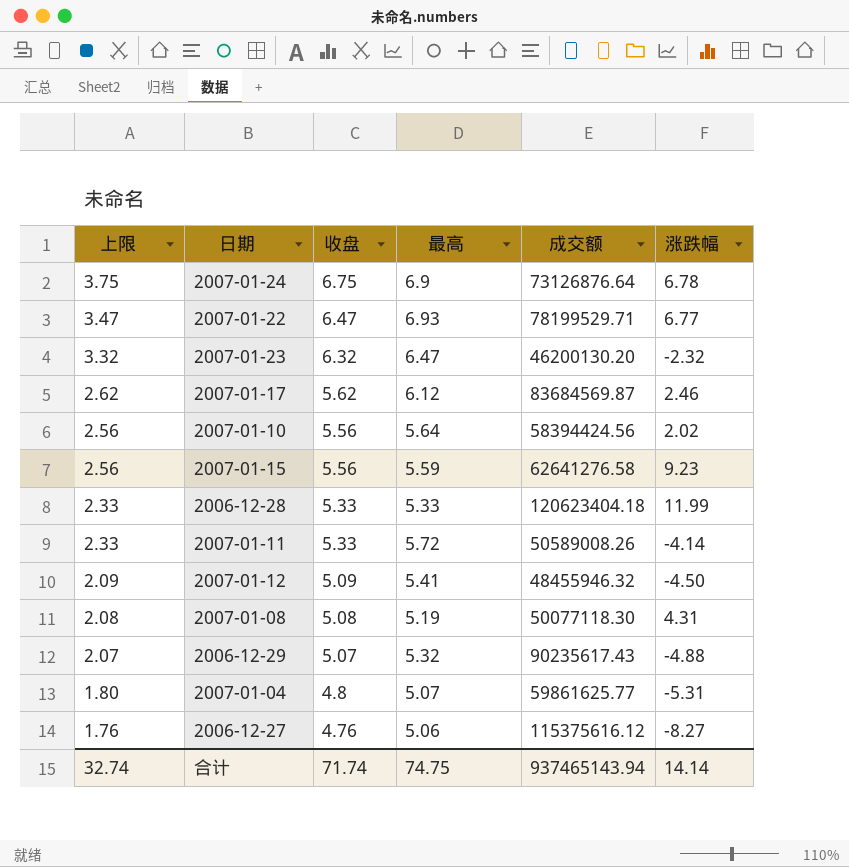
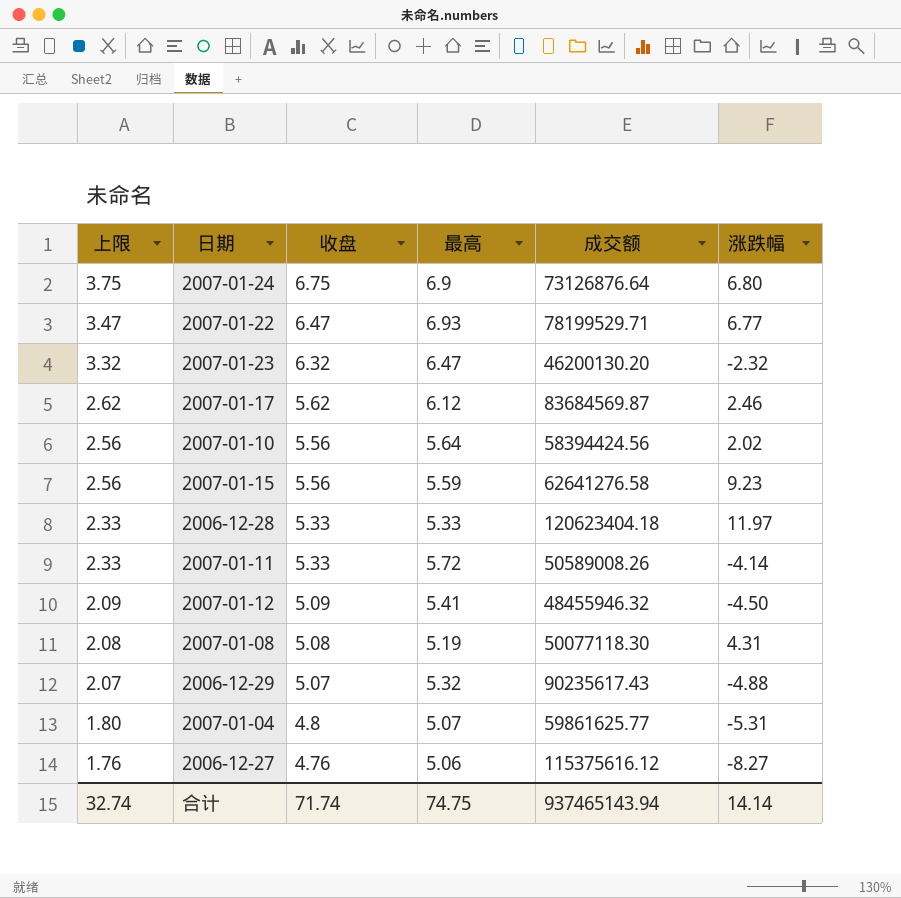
2007-01-24 | 涨跌幅: 6.78 -> 6.80
2006-12-28 | 涨跌幅: 11.99 -> 11.97

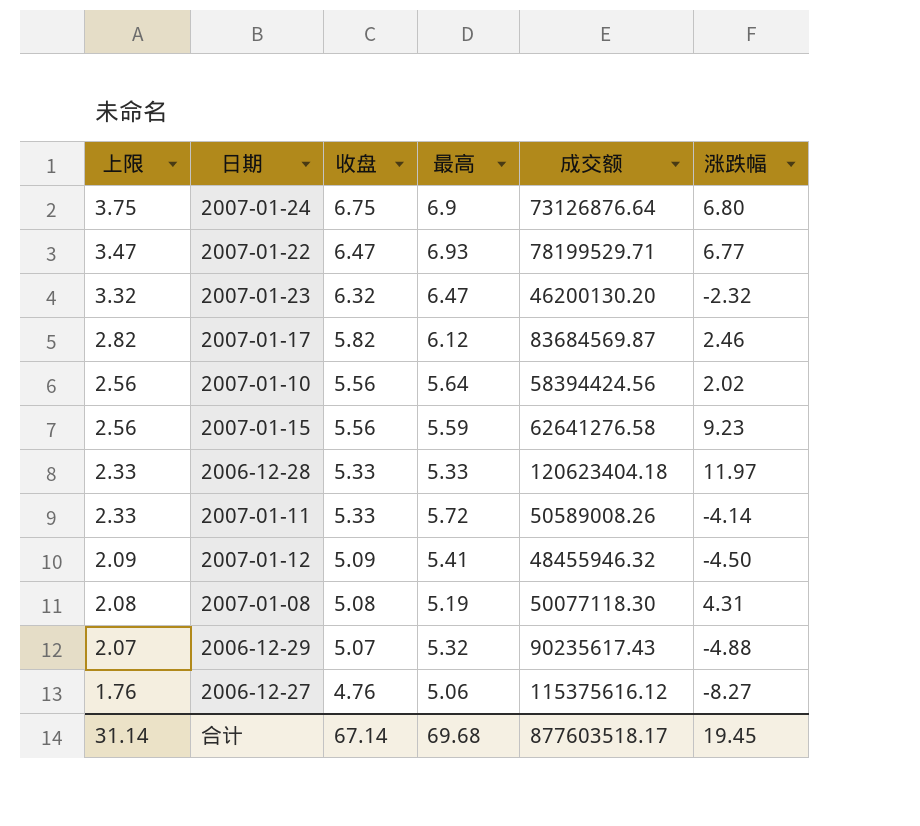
row 2007-01-04: 1.80 | 4.8 | 5.07 | 59861625.77 | -5.31 -> none
2007-01-17 | 上限: 2.62 -> 2.82
2007-01-17 | 收盘: 5.62 -> 5.82
合计 | 上限: 32.74 -> 31.14
合计 | 收盘: 71.74 -> 67.14
合计 | 最高: 74.75 -> 69.68
合计 | 成交额: 937465143.94 -> 877603518.17
合计 | 涨跌幅: 14.14 -> 19.45

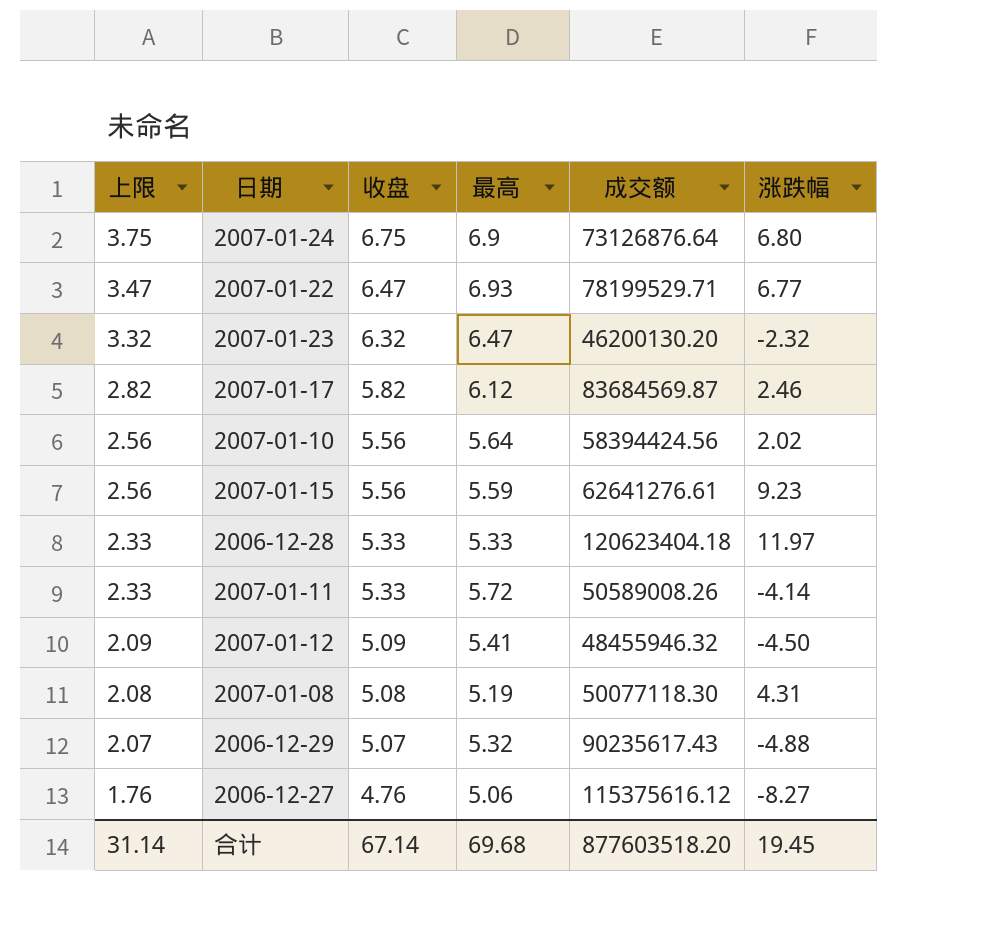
2007-01-15 | 成交额: 62641276.58 -> 62641276.61
合计 | 成交额: 877603518.17 -> 877603518.20

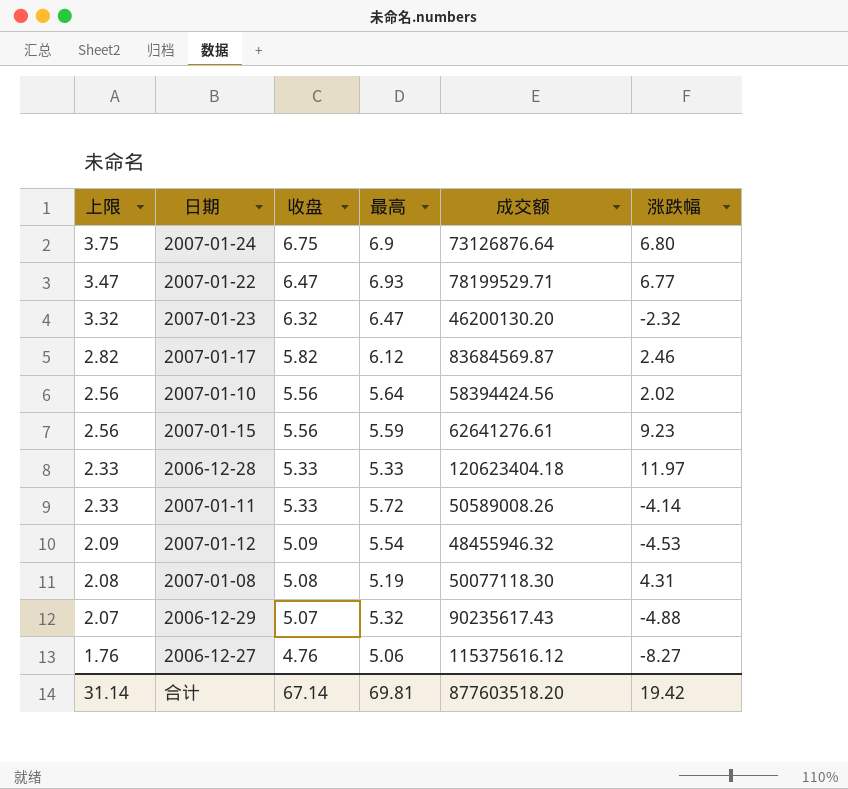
2007-01-12 | 最高: 5.41 -> 5.54
2007-01-12 | 涨跌幅: -4.50 -> -4.53
合计 | 最高: 69.68 -> 69.81
合计 | 涨跌幅: 19.45 -> 19.42

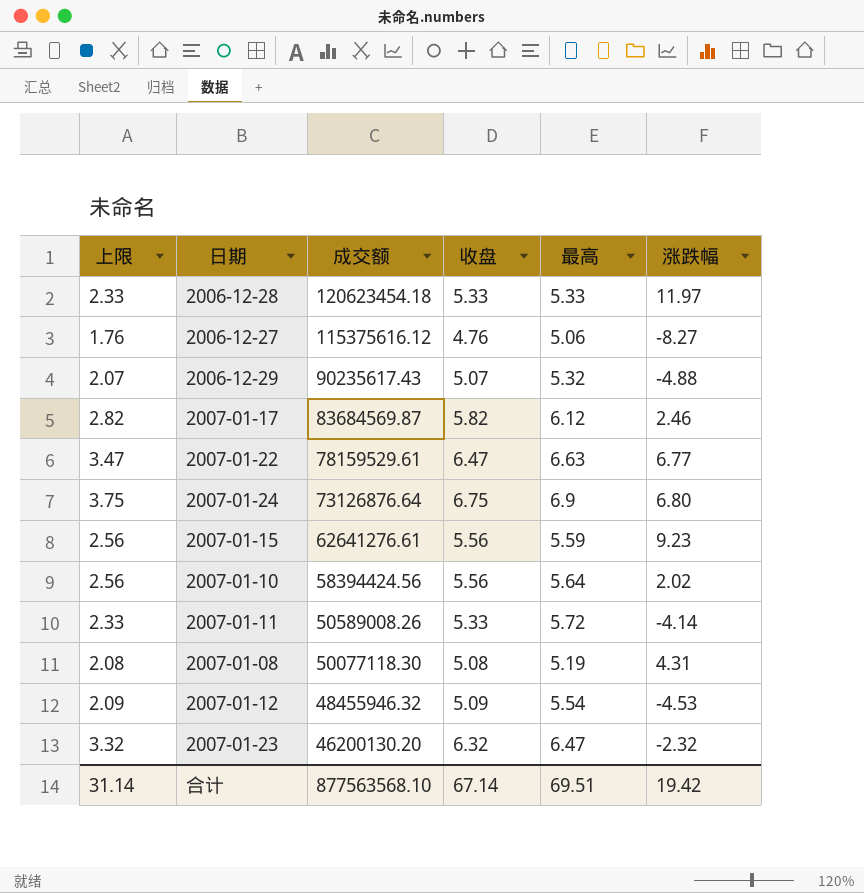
row order: 上限 descending -> 成交额 descending
column 成交额 | position: 5 -> 3
2006-12-28 | 成交额: 120623404.18 -> 120623454.18
2007-01-22 | 成交额: 78199529.71 -> 78159529.61
2007-01-22 | 最高: 6.93 -> 6.63
合计 | 成交额: 877603518.20 -> 877563568.10
合计 | 最高: 69.81 -> 69.51

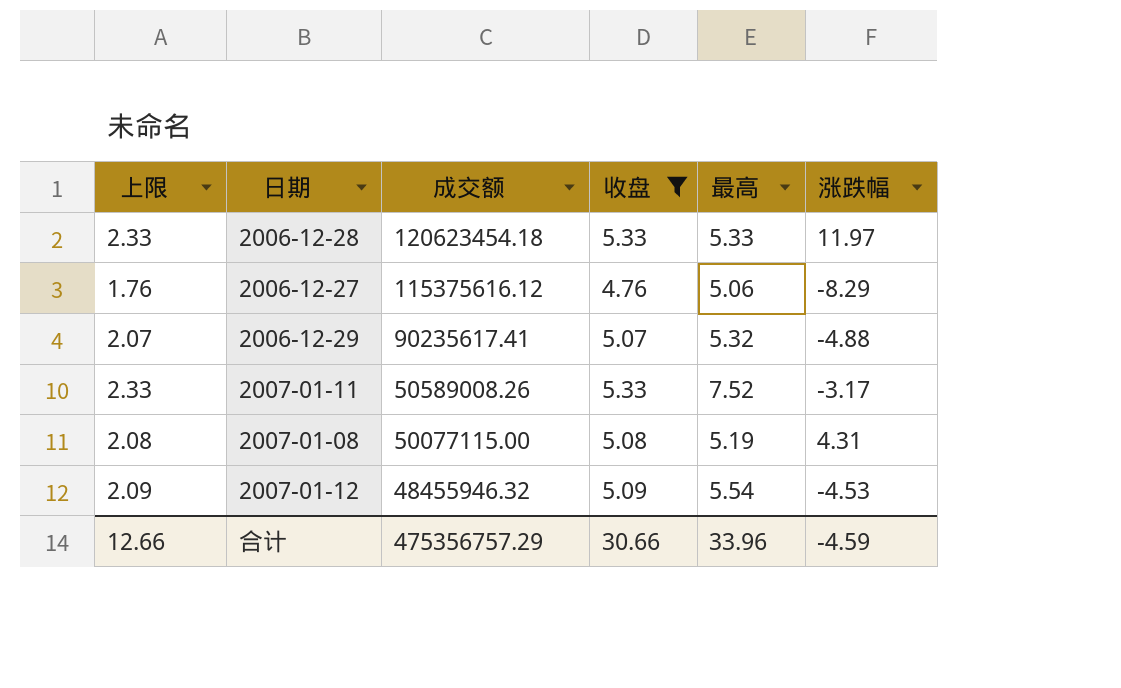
filter: none -> 收盘 <= 5.33
2006-12-27 | 涨跌幅: -8.27 -> -8.29
2006-12-29 | 成交额: 90235617.43 -> 90235617.41
2007-01-11 | 最高: 5.72 -> 7.52
2007-01-11 | 涨跌幅: -4.14 -> -3.17
2007-01-08 | 成交额: 50077118.30 -> 50077115.00
合计 | 上限: 31.14 -> 12.66
合计 | 成交额: 877563568.10 -> 475356757.29
合计 | 收盘: 67.14 -> 30.66
合计 | 最高: 69.51 -> 33.96
合计 | 涨跌幅: 19.42 -> -4.59

